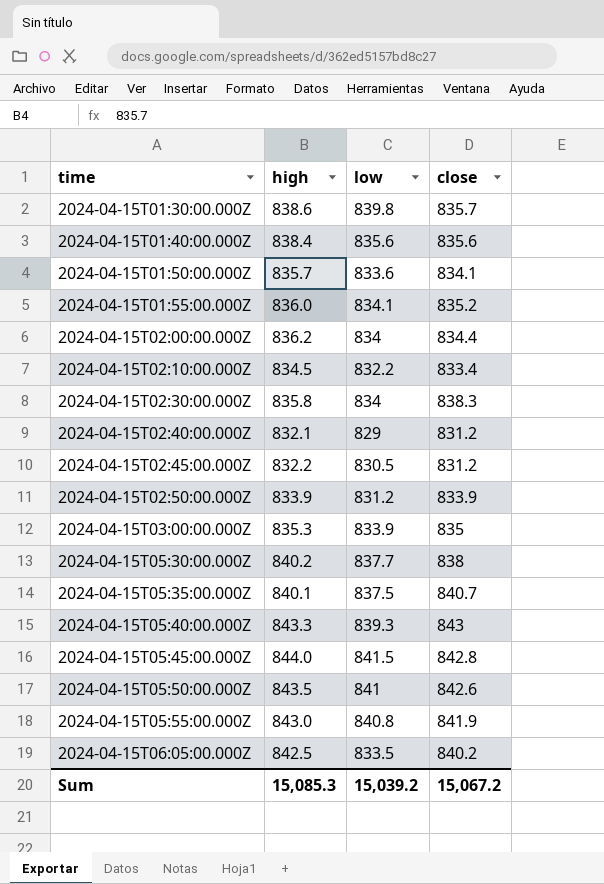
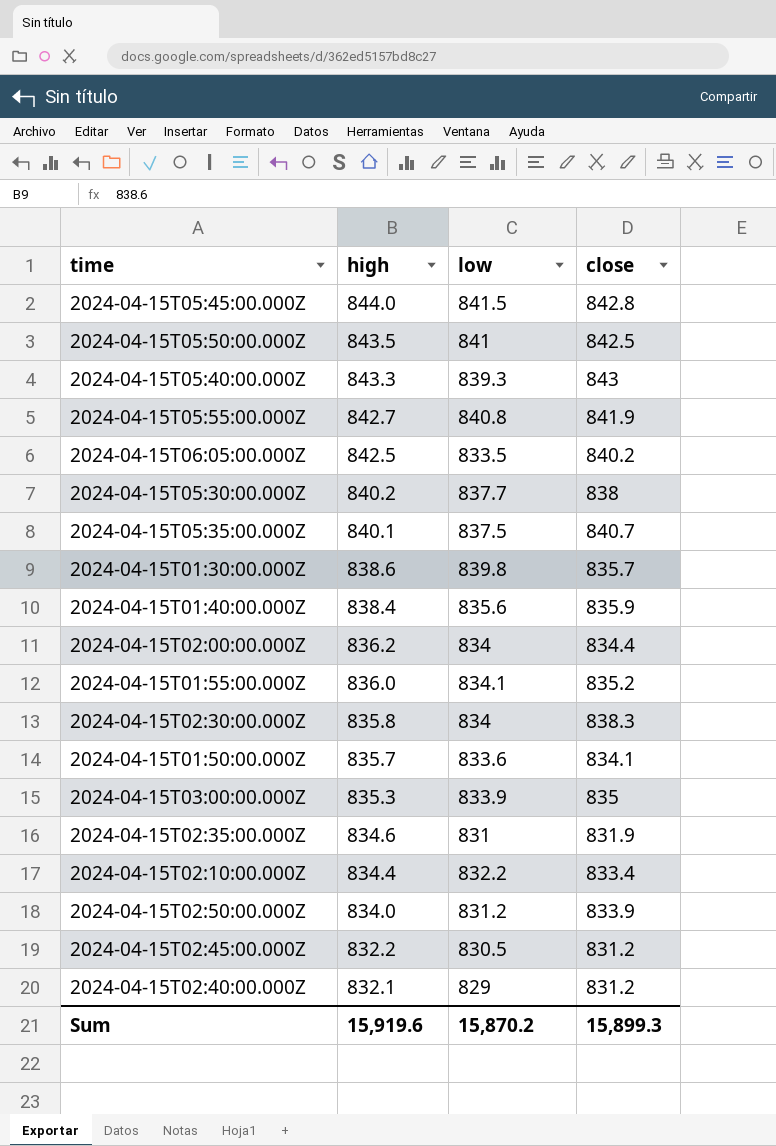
row order: time ascending -> high descending
2024-04-15T05:50:00.000Z | close: 842.6 -> 842.5
2024-04-15T05:55:00.000Z | high: 843.0 -> 842.7
2024-04-15T01:40:00.000Z | close: 835.6 -> 835.9
row 2024-04-15T02:35:00.000Z: none -> 834.6 | 831 | 831.9
2024-04-15T02:10:00.000Z | high: 834.5 -> 834.4
2024-04-15T02:50:00.000Z | high: 833.9 -> 834.0
Sum | high: 15,085.3 -> 15,919.6
Sum | low: 15,039.2 -> 15,870.2
Sum | close: 15,067.2 -> 15,899.3

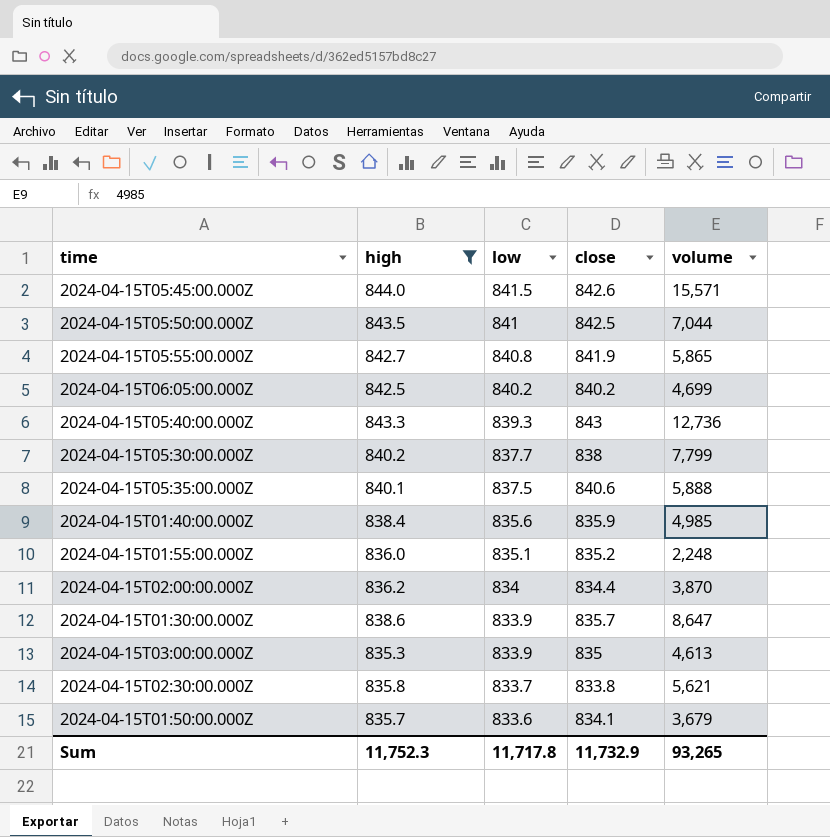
filter: none -> high >= 835.3
row order: high descending -> low descending
column volume | position: none -> 5
2024-04-15T05:45:00.000Z | close: 842.8 -> 842.6
2024-04-15T06:05:00.000Z | low: 833.5 -> 840.2
2024-04-15T05:35:00.000Z | close: 840.7 -> 840.6
2024-04-15T01:55:00.000Z | low: 834.1 -> 835.1
2024-04-15T01:30:00.000Z | low: 839.8 -> 833.9
2024-04-15T02:30:00.000Z | low: 834 -> 833.7
2024-04-15T02:30:00.000Z | close: 838.3 -> 833.8
Sum | high: 15,919.6 -> 11,752.3
Sum | low: 15,870.2 -> 11,717.8
Sum | close: 15,899.3 -> 11,732.9

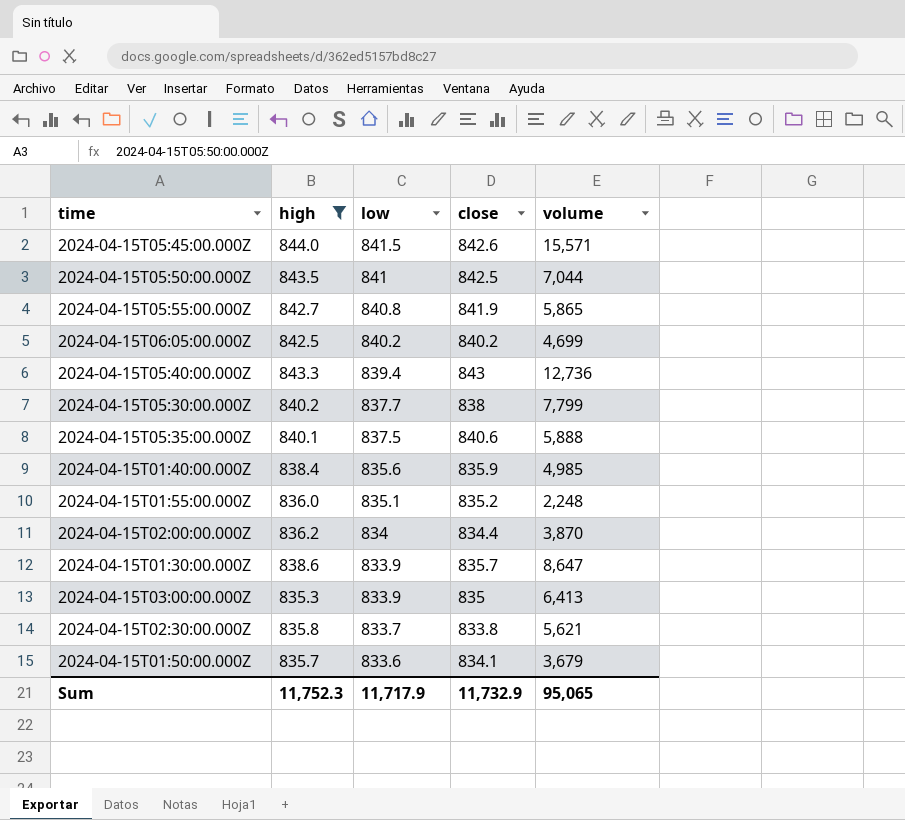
2024-04-15T05:40:00.000Z | low: 839.3 -> 839.4
2024-04-15T03:00:00.000Z | volume: 4,613 -> 6,413
Sum | low: 11,717.8 -> 11,717.9
Sum | volume: 93,265 -> 95,065

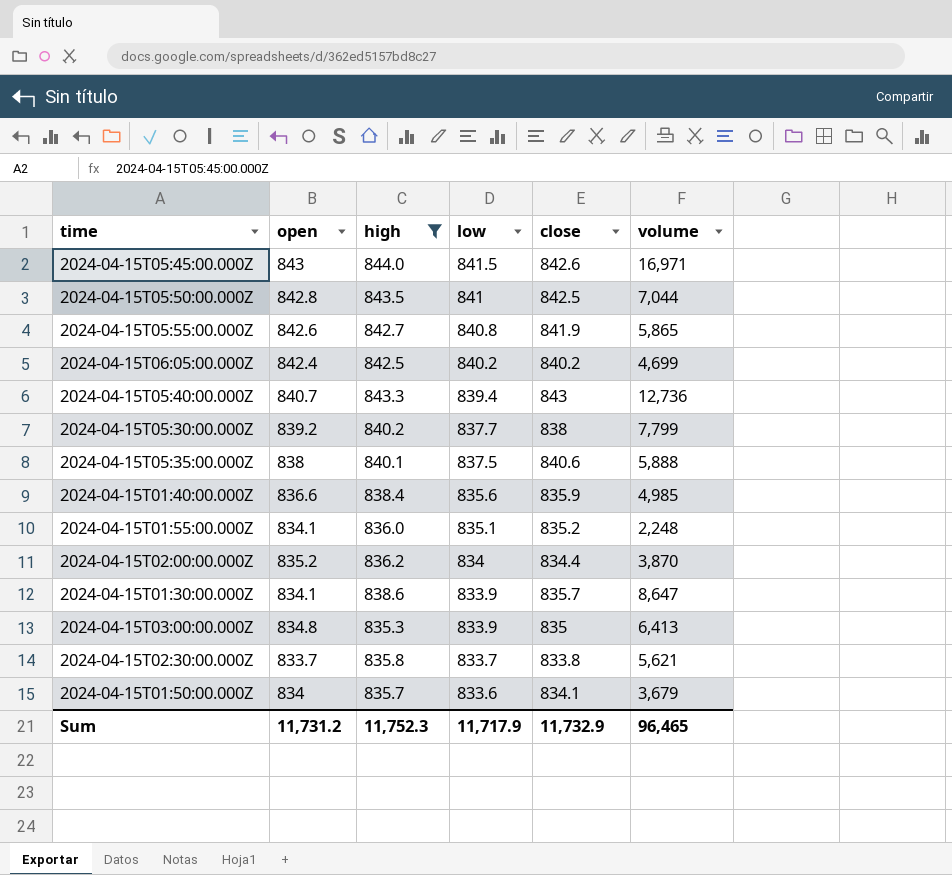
column open | position: none -> 2
2024-04-15T05:45:00.000Z | volume: 15,571 -> 16,971
Sum | volume: 95,065 -> 96,465

